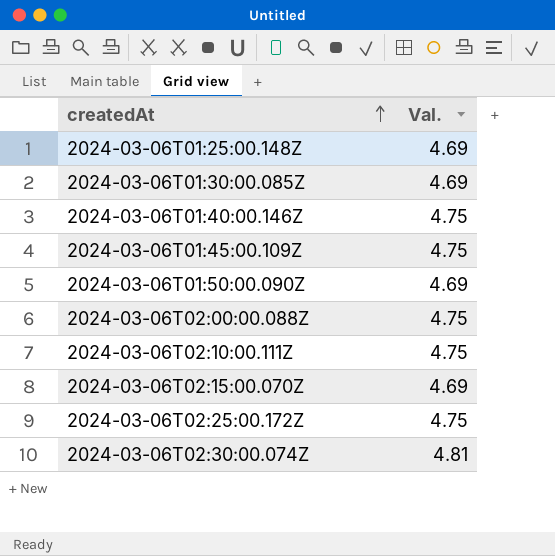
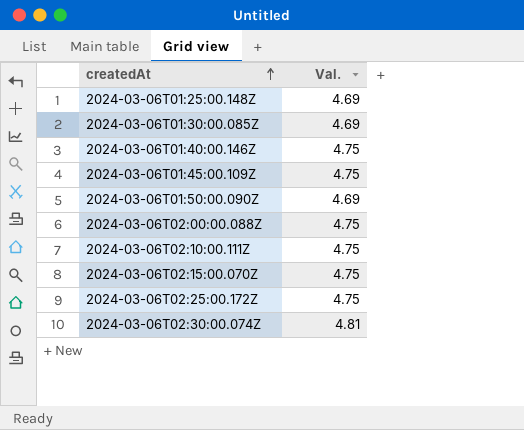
2024-03-06T02:15:00.070Z | Val.: 4.69 -> 4.75

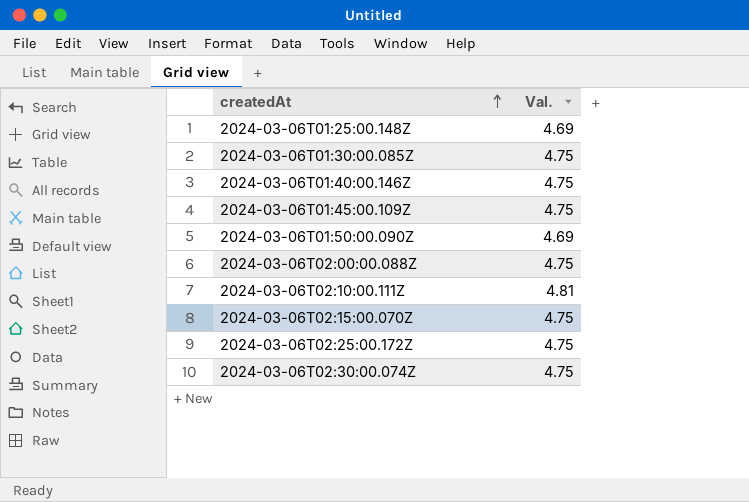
2024-03-06T01:30:00.085Z | Val.: 4.69 -> 4.75
2024-03-06T02:10:00.111Z | Val.: 4.75 -> 4.81
2024-03-06T02:30:00.074Z | Val.: 4.81 -> 4.75

